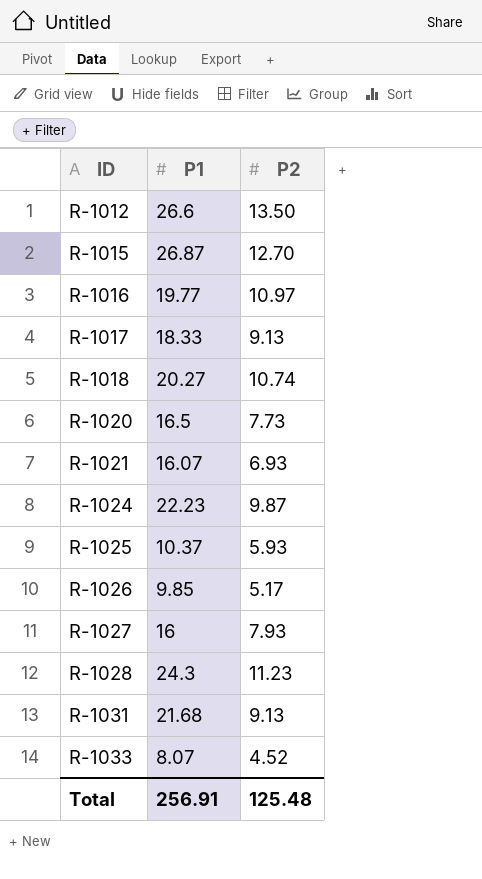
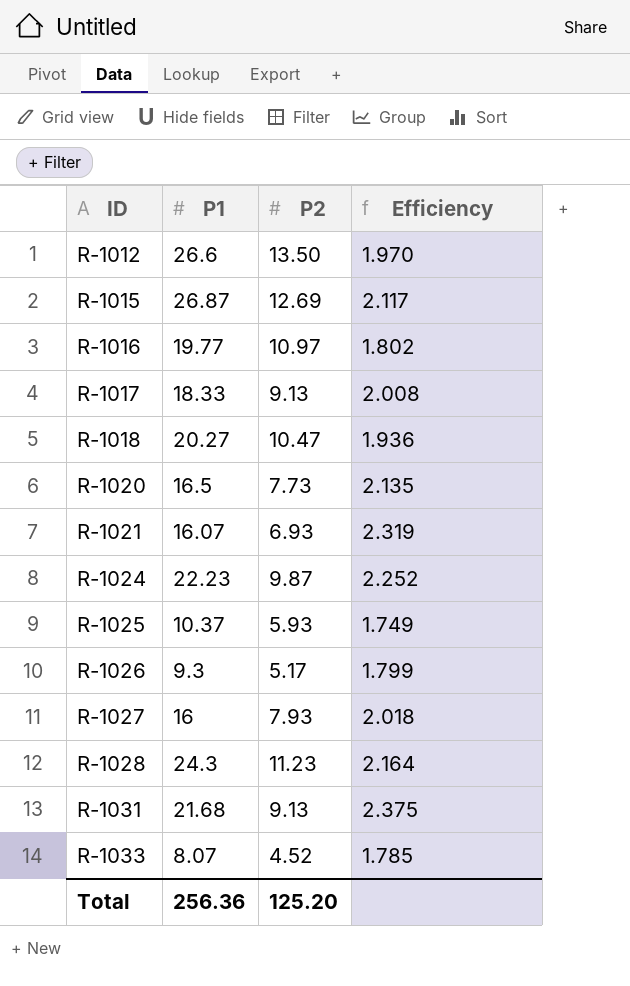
column Efficiency | formula: none -> [P1] / [P2]
R-1015 | P2: 12.70 -> 12.69
R-1018 | P2: 10.74 -> 10.47
R-1026 | P1: 9.85 -> 9.3
Total | P1: 256.91 -> 256.36
Total | P2: 125.48 -> 125.20

